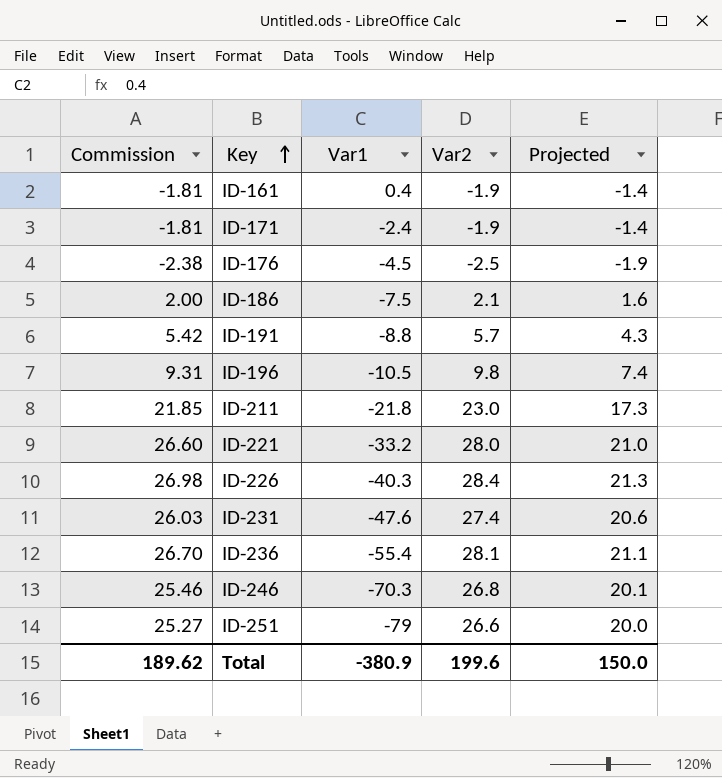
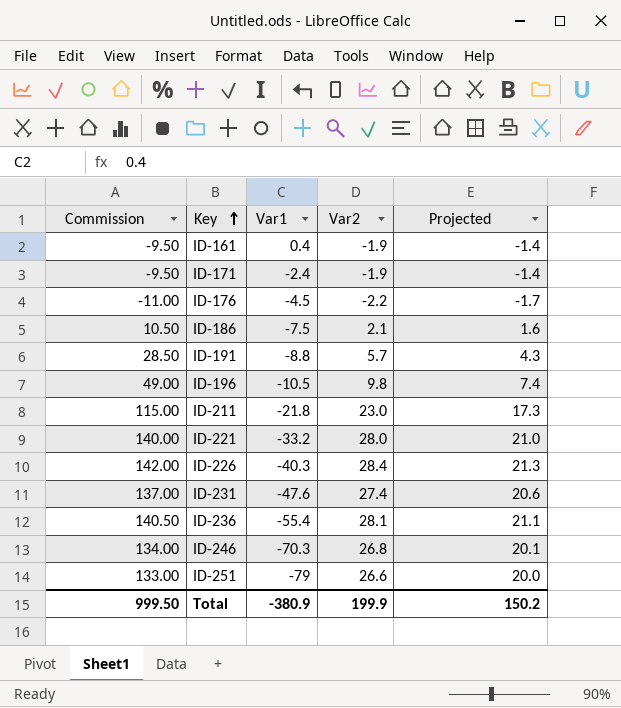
column Commission | formula: [Var2] * 0.95 -> [Var2] * 5
ID-176 | Var2: -2.5 -> -2.2
ID-176 | Projected: -1.9 -> -1.7
Total | Commission: 189.62 -> 999.50
Total | Var2: 199.6 -> 199.9
Total | Projected: 150.0 -> 150.2

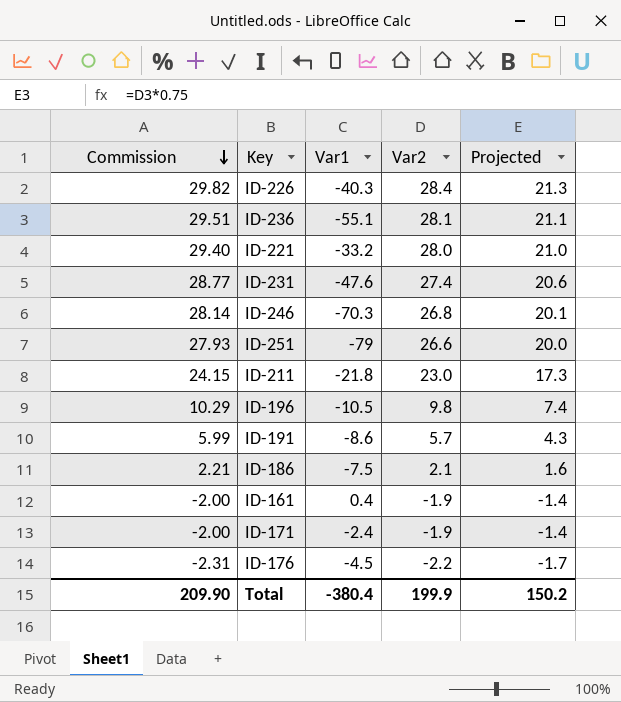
row order: Key ascending -> Commission descending
column Commission | formula: [Var2] * 5 -> [Var2] * 1.05
ID-236 | Var1: -55.4 -> -55.1
ID-191 | Var1: -8.8 -> -8.6
Total | Commission: 999.50 -> 209.90
Total | Var1: -380.9 -> -380.4

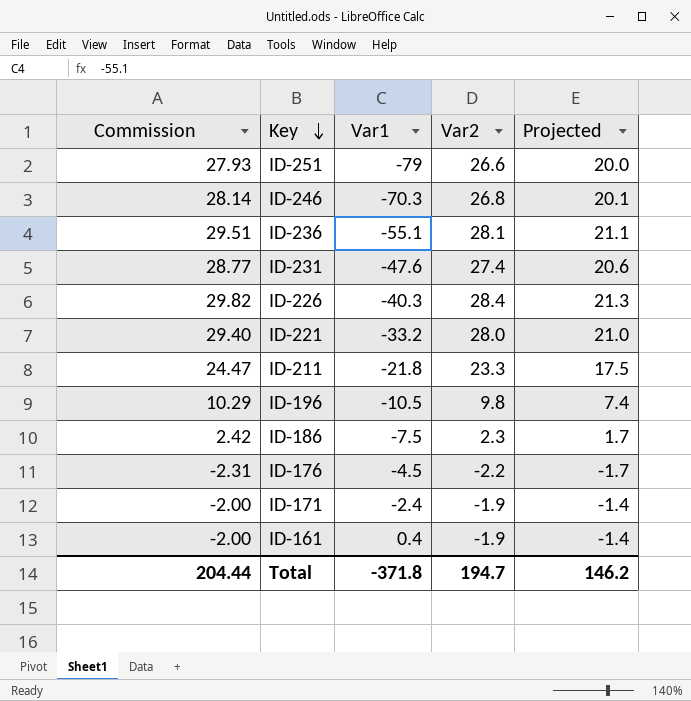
row order: Commission descending -> Key descending
row ID-191: 5.99 | -8.6 | 5.7 | 4.3 -> none
ID-211 | Commission: 24.15 -> 24.47
ID-211 | Var2: 23.0 -> 23.3
ID-211 | Projected: 17.3 -> 17.5
ID-186 | Commission: 2.21 -> 2.42
ID-186 | Var2: 2.1 -> 2.3
ID-186 | Projected: 1.6 -> 1.7
Total | Commission: 209.90 -> 204.44
Total | Var1: -380.4 -> -371.8
Total | Var2: 199.9 -> 194.7
Total | Projected: 150.2 -> 146.2

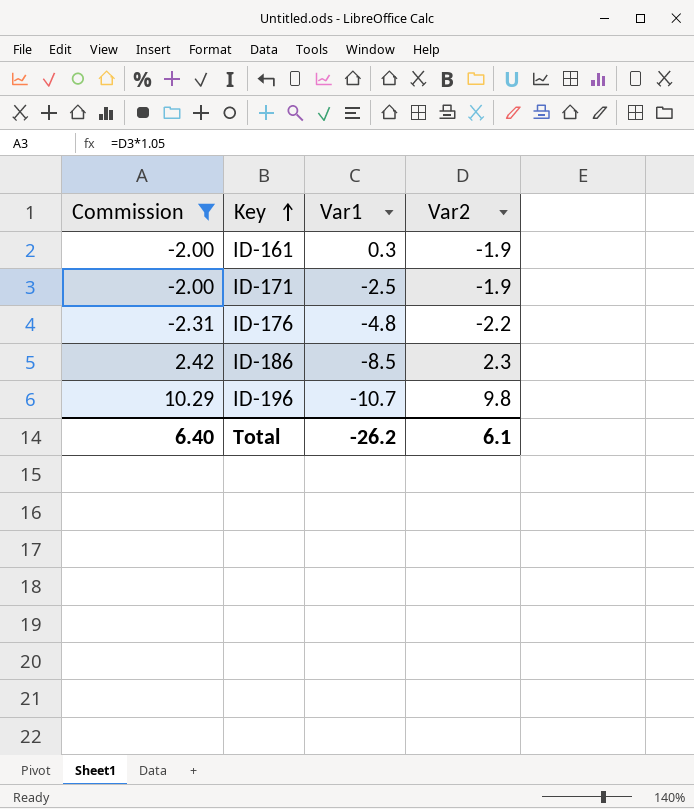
filter: none -> Commission <= 10.29
row order: Key descending -> Key ascending
column Projected | formula: [Var2] * 0.75 -> none
ID-161 | Var1: 0.4 -> 0.3
ID-171 | Var1: -2.4 -> -2.5
ID-176 | Var1: -4.5 -> -4.8
ID-186 | Var1: -7.5 -> -8.5
ID-196 | Var1: -10.5 -> -10.7
Total | Commission: 204.44 -> 6.40
Total | Var1: -371.8 -> -26.2
Total | Var2: 194.7 -> 6.1

